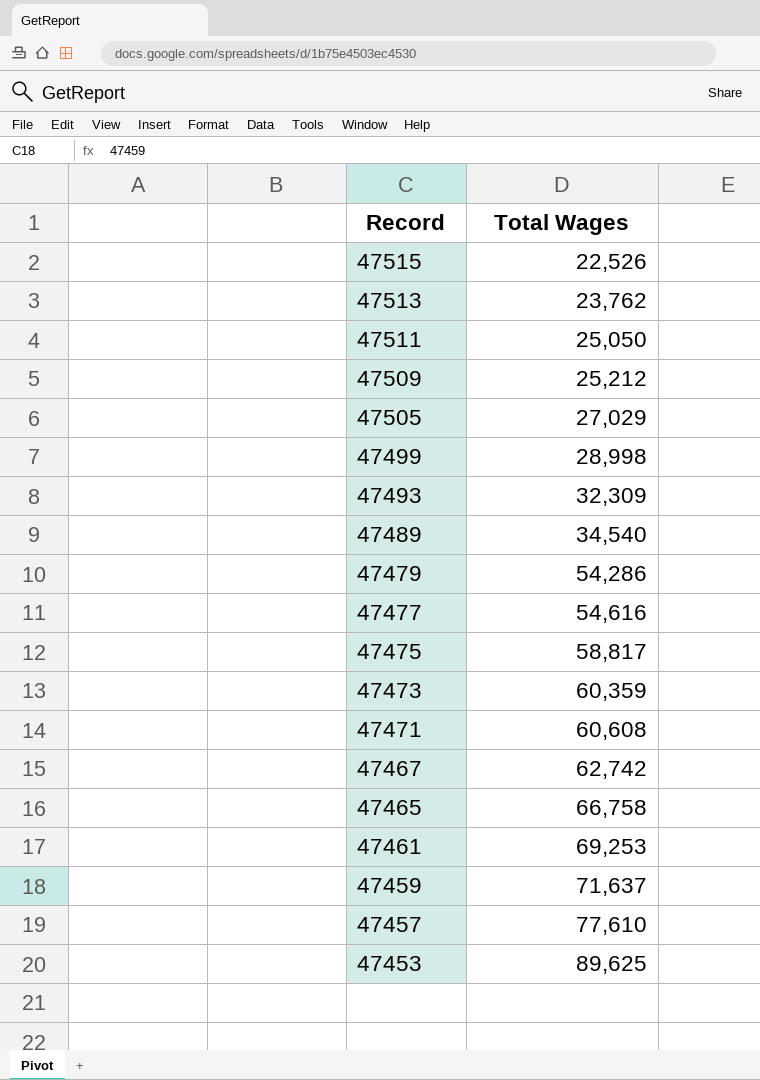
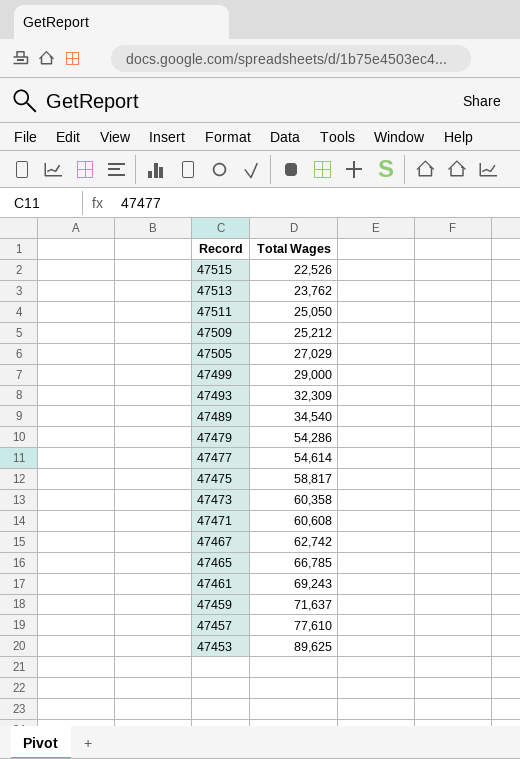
47499 | Total Wages: 28,998 -> 29,000
47477 | Total Wages: 54,616 -> 54,614
47473 | Total Wages: 60,359 -> 60,358
47465 | Total Wages: 66,758 -> 66,785
47461 | Total Wages: 69,253 -> 69,243

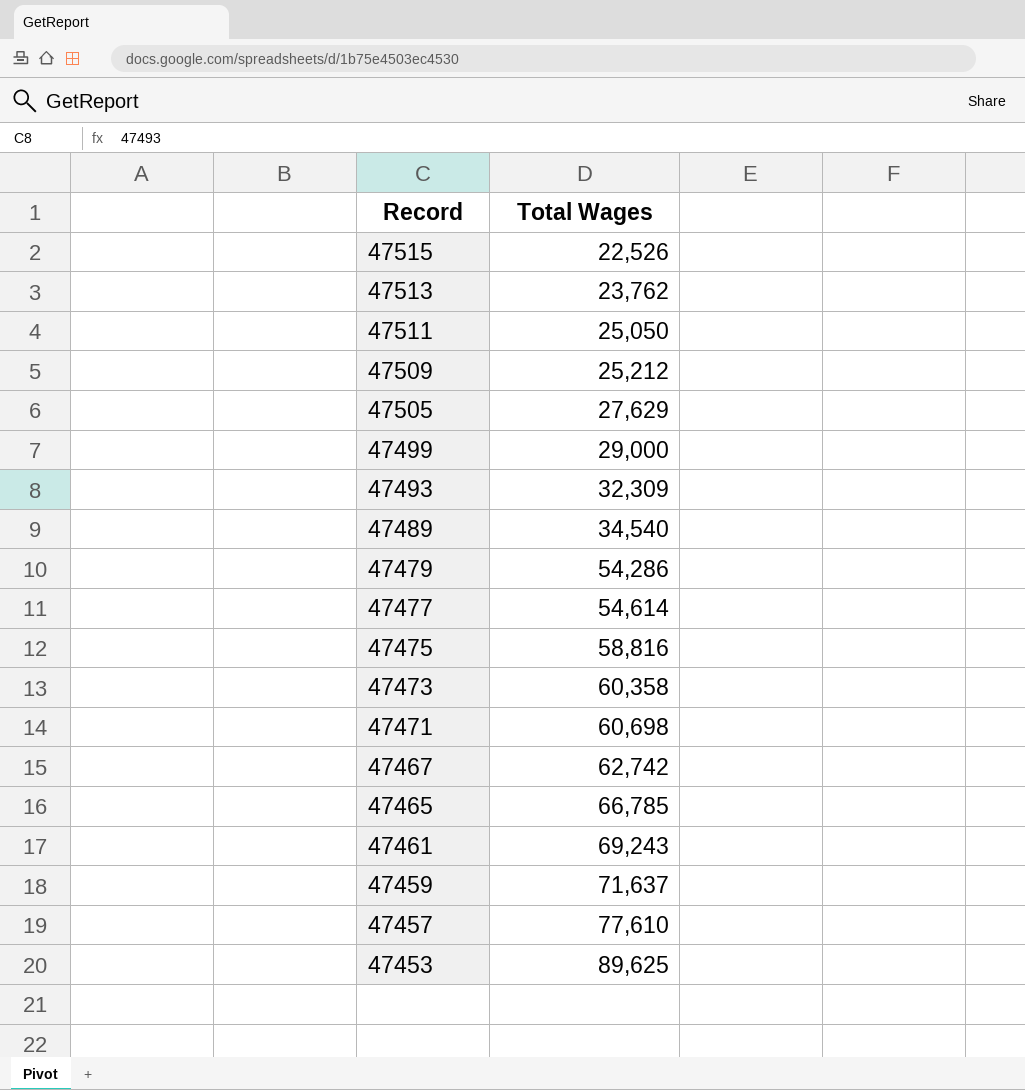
47505 | Total Wages: 27,029 -> 27,629
47475 | Total Wages: 58,817 -> 58,816
47471 | Total Wages: 60,608 -> 60,698

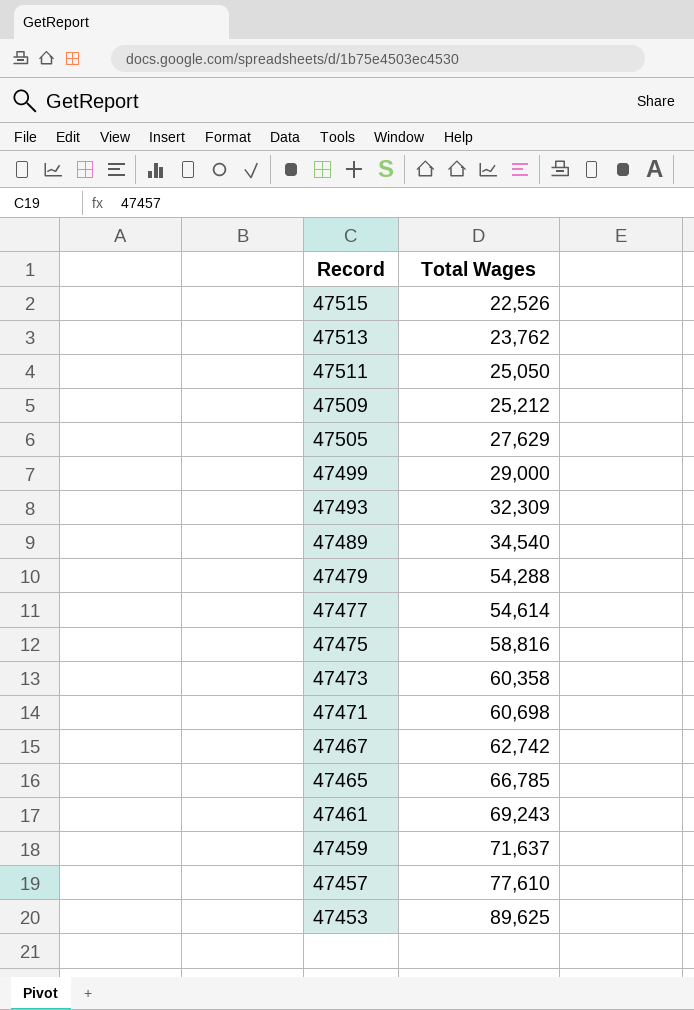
47479 | Total Wages: 54,286 -> 54,288

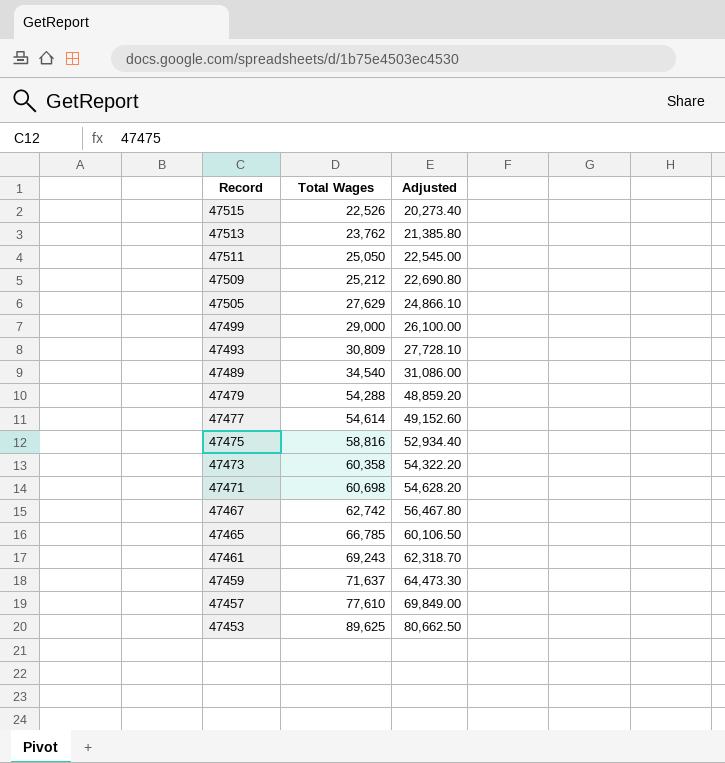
column Adjusted | formula: none -> [Total Wages] * 0.9
47493 | Total Wages: 32,309 -> 30,809

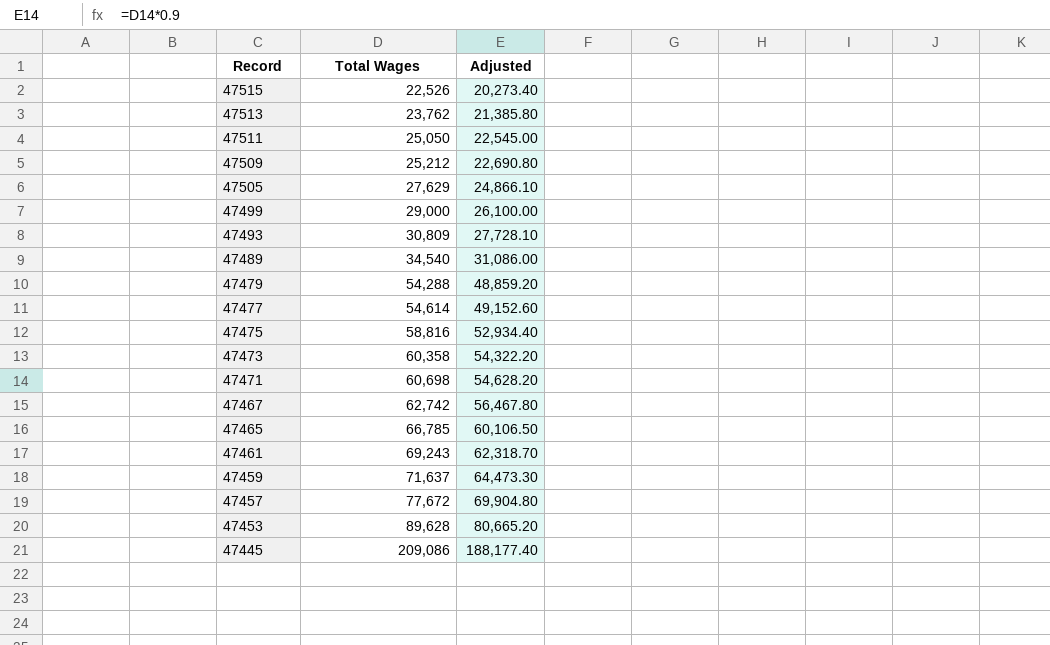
47457 | Total Wages: 77,610 -> 77,672
47457 | Adjusted: 69,849.00 -> 69,904.80
47453 | Total Wages: 89,625 -> 89,628
47453 | Adjusted: 80,662.50 -> 80,665.20
row 47445: none -> 209,086 | 188,177.40

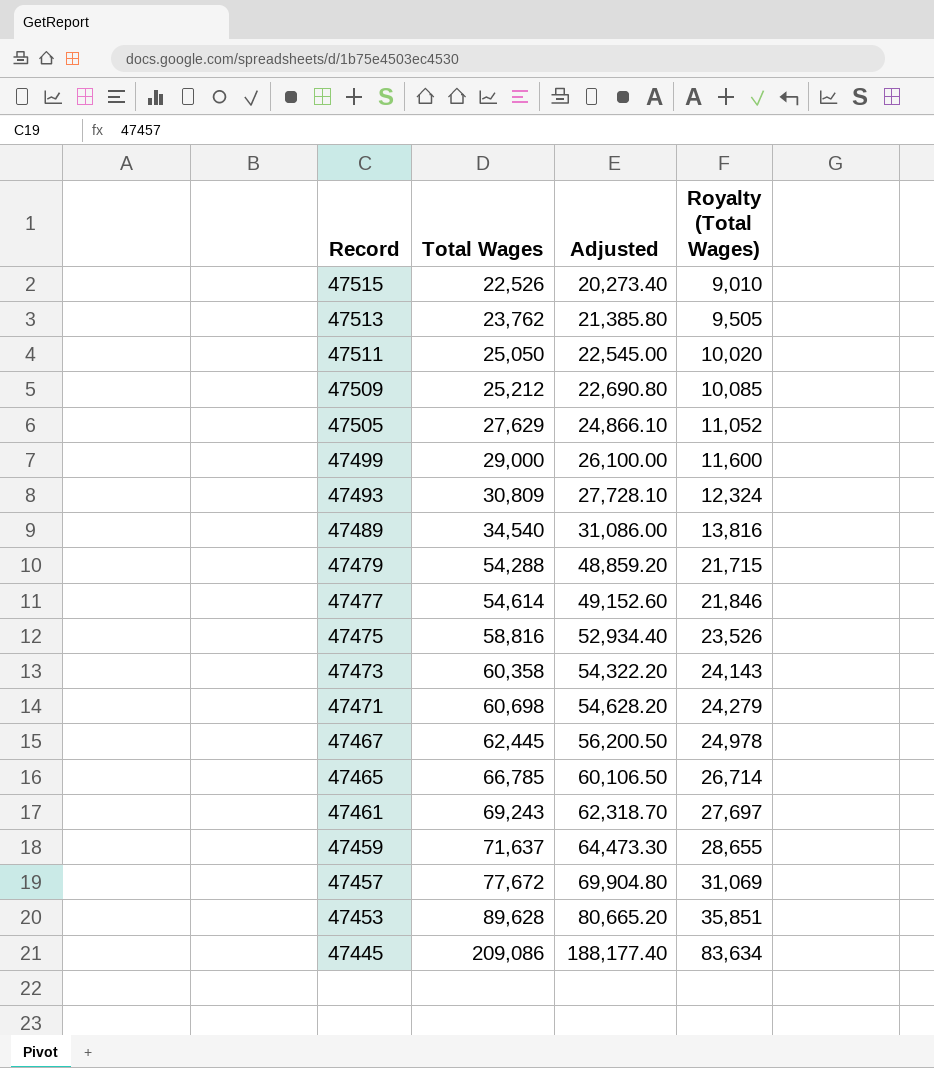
column Royalty (Total Wages) | formula: none -> [Total Wages] * 0.4
47467 | Total Wages: 62,742 -> 62,445
47467 | Adjusted: 56,467.80 -> 56,200.50

